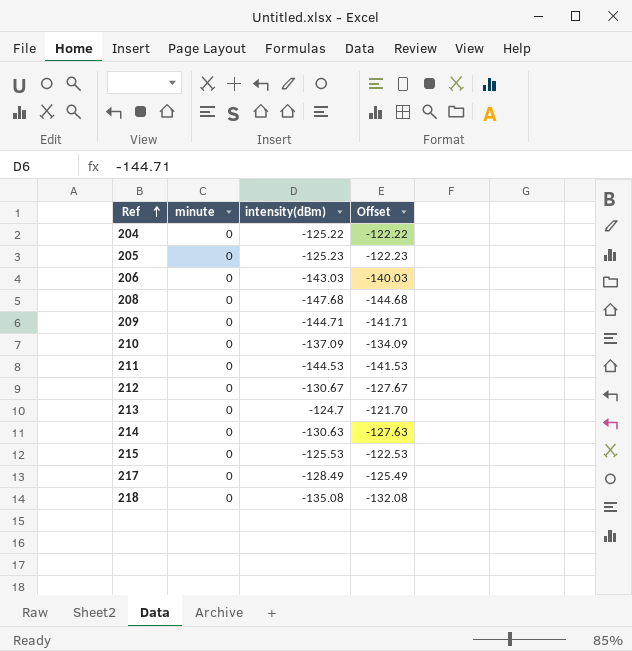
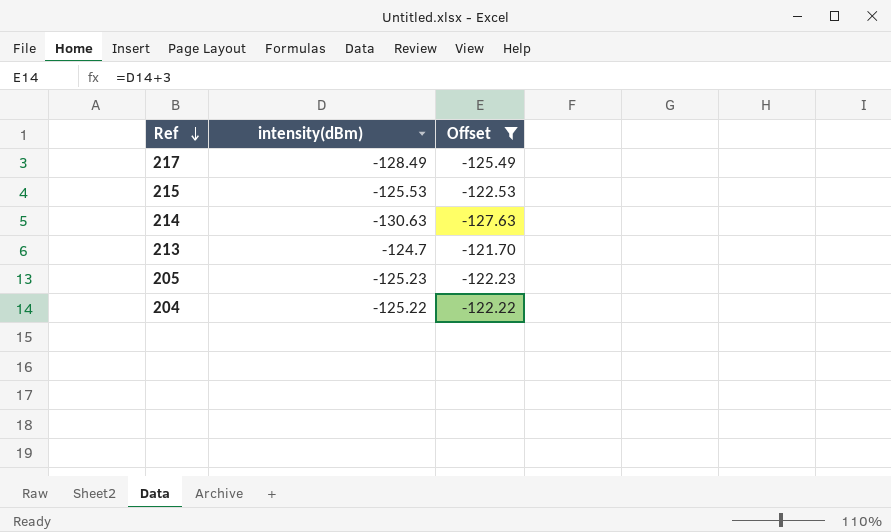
filter: none -> Offset >= -127.63
row order: Ref ascending -> Ref descending
column minute | position: 2 -> none

